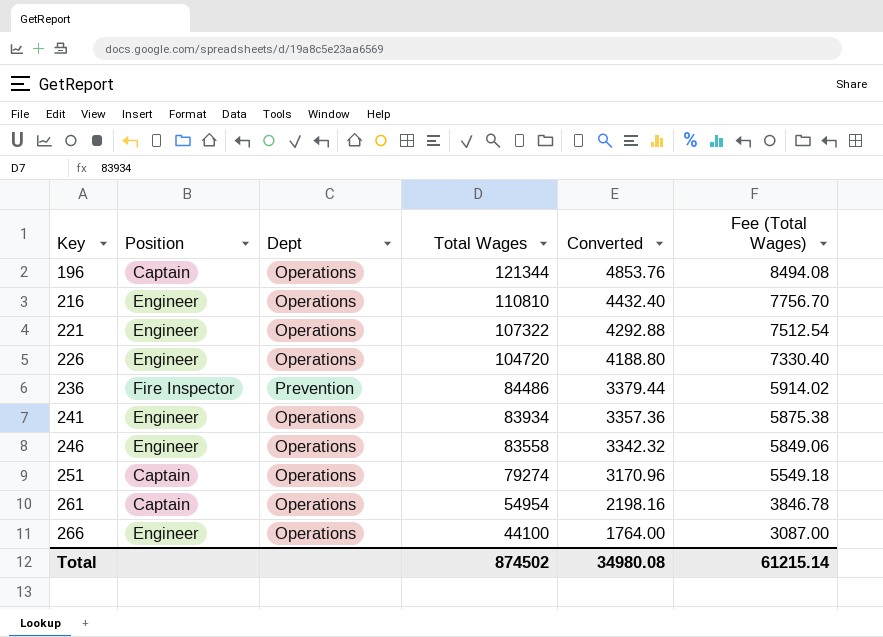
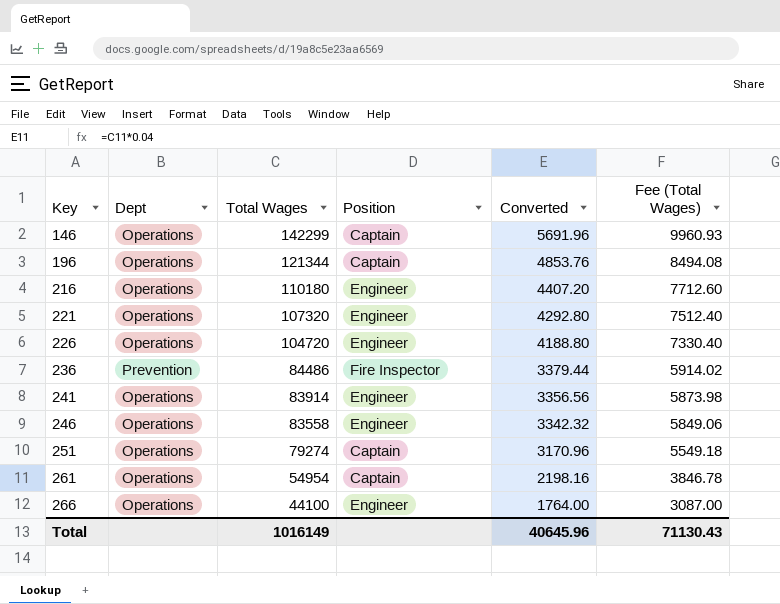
column Position | position: 2 -> 4
row 146: none -> Operations | 142299 | Captain | 5691.96 | 9960.93
216 | Total Wages: 110810 -> 110180
216 | Converted: 4432.40 -> 4407.20
216 | Fee (Total Wages): 7756.70 -> 7712.60
221 | Total Wages: 107322 -> 107320
221 | Converted: 4292.88 -> 4292.80
221 | Fee (Total Wages): 7512.54 -> 7512.40
241 | Total Wages: 83934 -> 83914
241 | Converted: 3357.36 -> 3356.56
241 | Fee (Total Wages): 5875.38 -> 5873.98
Total | Total Wages: 874502 -> 1016149
Total | Converted: 34980.08 -> 40645.96
Total | Fee (Total Wages): 61215.14 -> 71130.43

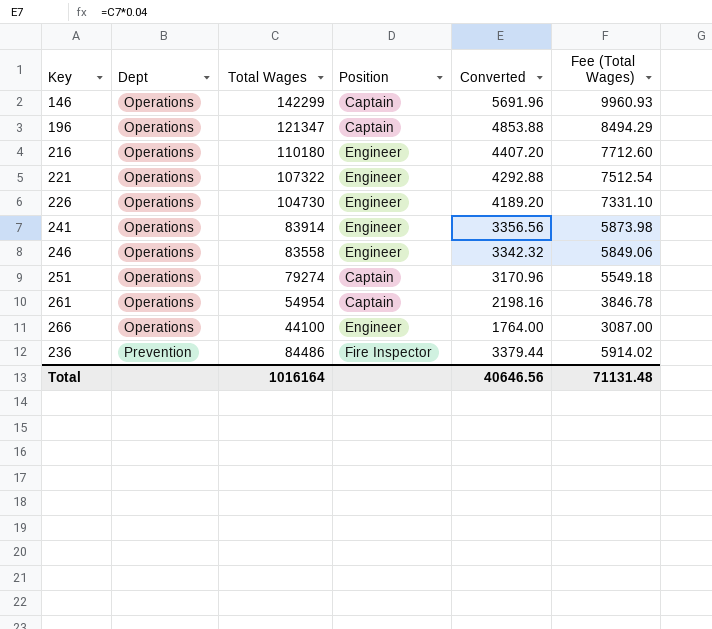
row order: Key ascending -> Dept ascending
196 | Total Wages: 121344 -> 121347
196 | Converted: 4853.76 -> 4853.88
196 | Fee (Total Wages): 8494.08 -> 8494.29
221 | Total Wages: 107320 -> 107322
221 | Converted: 4292.80 -> 4292.88
221 | Fee (Total Wages): 7512.40 -> 7512.54
226 | Total Wages: 104720 -> 104730
226 | Converted: 4188.80 -> 4189.20
226 | Fee (Total Wages): 7330.40 -> 7331.10
Total | Total Wages: 1016149 -> 1016164
Total | Converted: 40645.96 -> 40646.56
Total | Fee (Total Wages): 71130.43 -> 71131.48

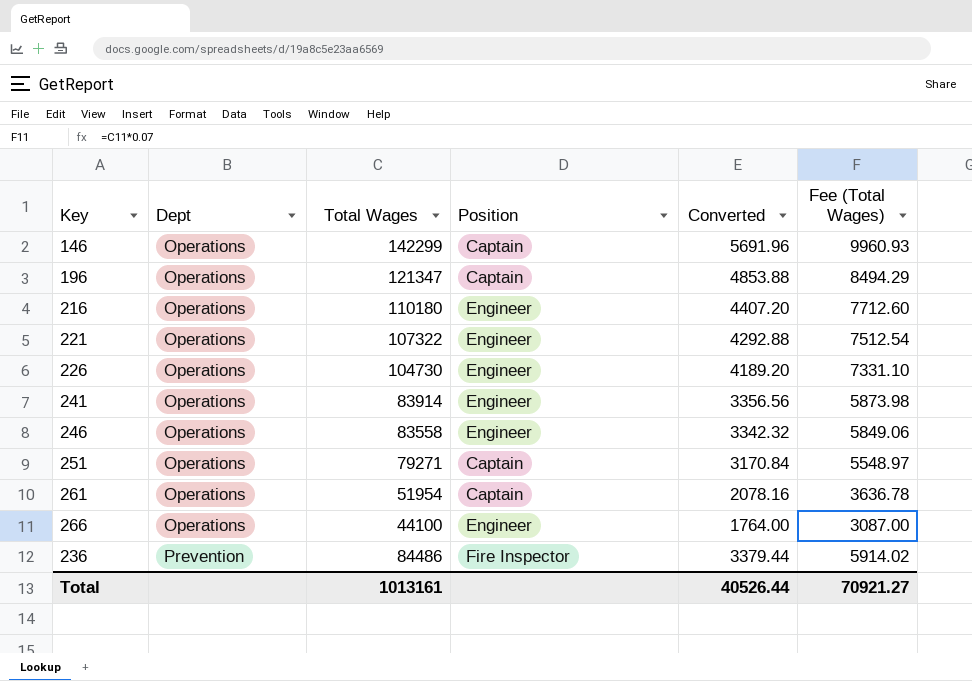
251 | Total Wages: 79274 -> 79271
251 | Converted: 3170.96 -> 3170.84
251 | Fee (Total Wages): 5549.18 -> 5548.97
261 | Total Wages: 54954 -> 51954
261 | Converted: 2198.16 -> 2078.16
261 | Fee (Total Wages): 3846.78 -> 3636.78
Total | Total Wages: 1016164 -> 1013161
Total | Converted: 40646.56 -> 40526.44
Total | Fee (Total Wages): 71131.48 -> 70921.27

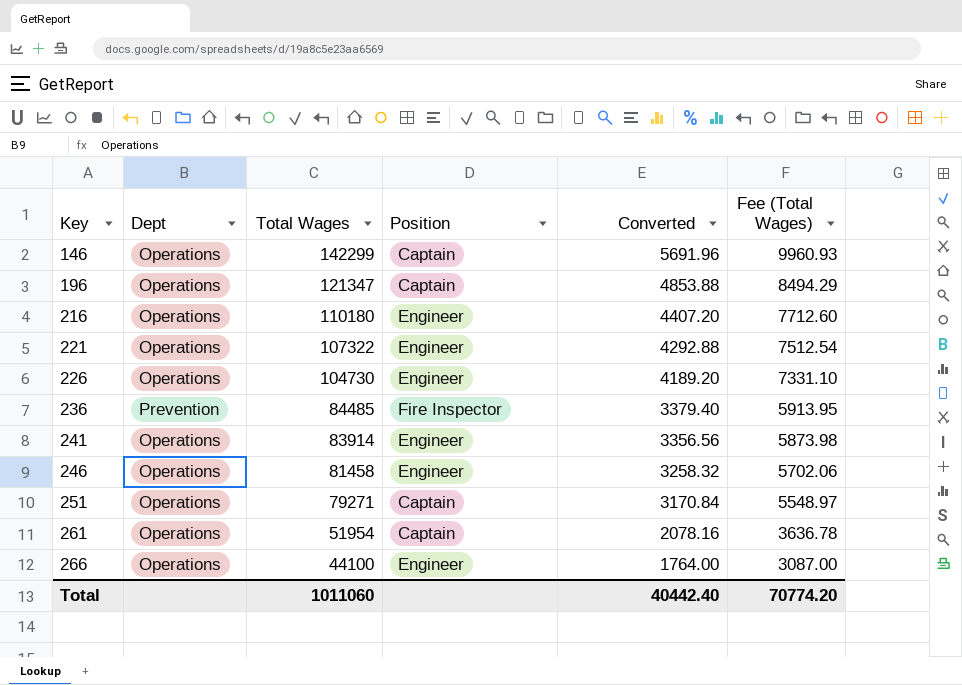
row order: Dept ascending -> Key ascending
236 | Total Wages: 84486 -> 84485
236 | Converted: 3379.44 -> 3379.40
236 | Fee (Total Wages): 5914.02 -> 5913.95
246 | Total Wages: 83558 -> 81458
246 | Converted: 3342.32 -> 3258.32
246 | Fee (Total Wages): 5849.06 -> 5702.06
Total | Total Wages: 1013161 -> 1011060
Total | Converted: 40526.44 -> 40442.40
Total | Fee (Total Wages): 70921.27 -> 70774.20

